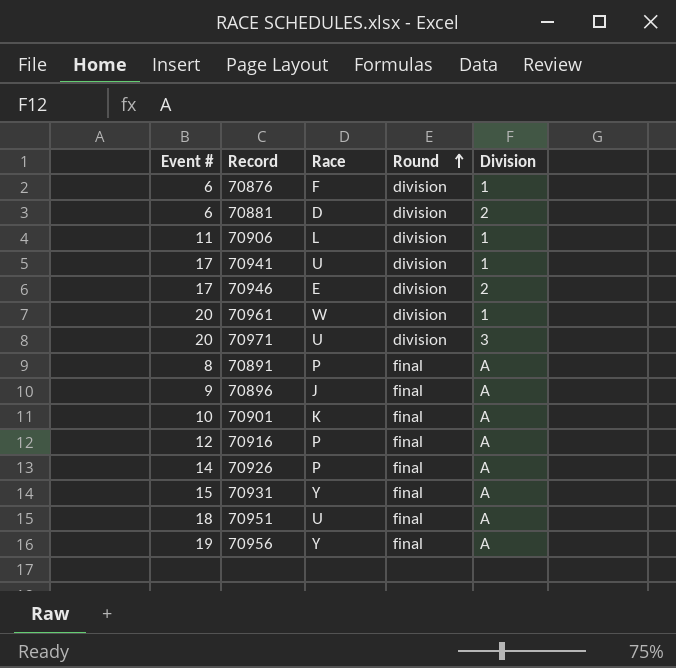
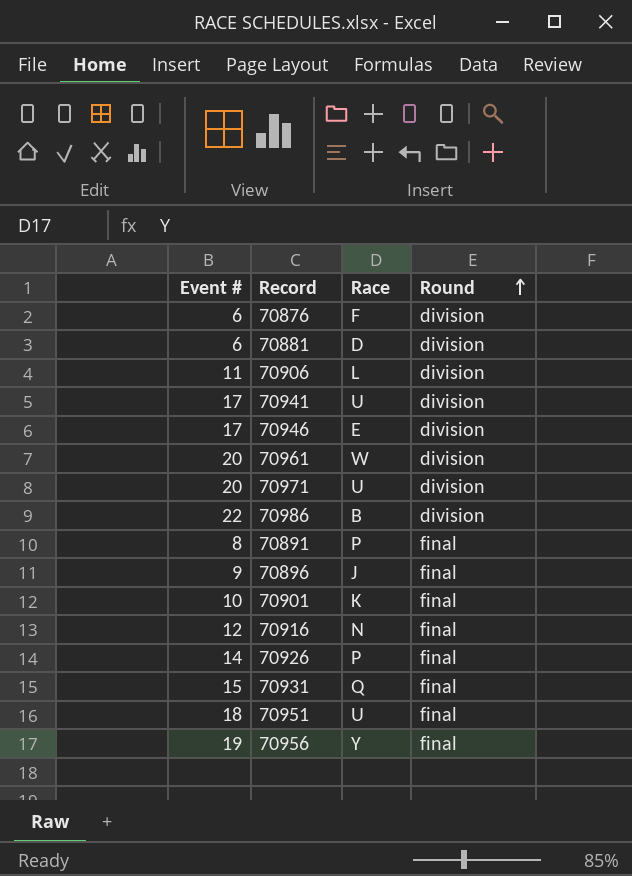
column Division | position: 5 -> none
row 70986: none -> 22 | B | division
70916 | Race: P -> N
70931 | Race: Y -> Q

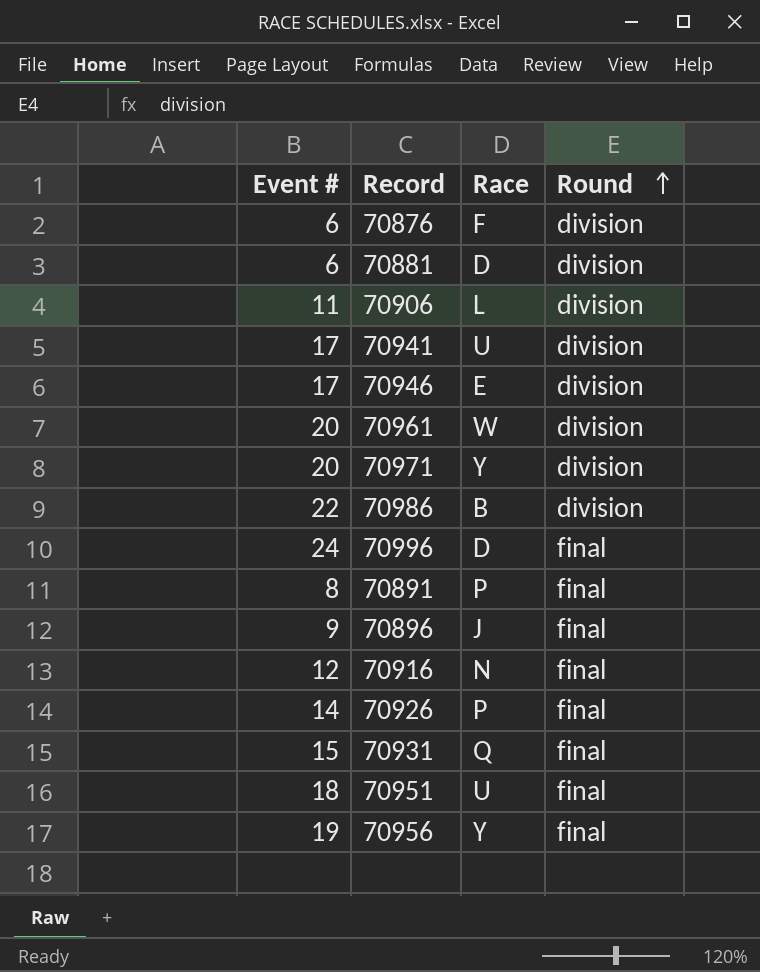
row 70901: 10 | K | final -> none
70971 | Race: U -> Y
row 70996: none -> 24 | D | final

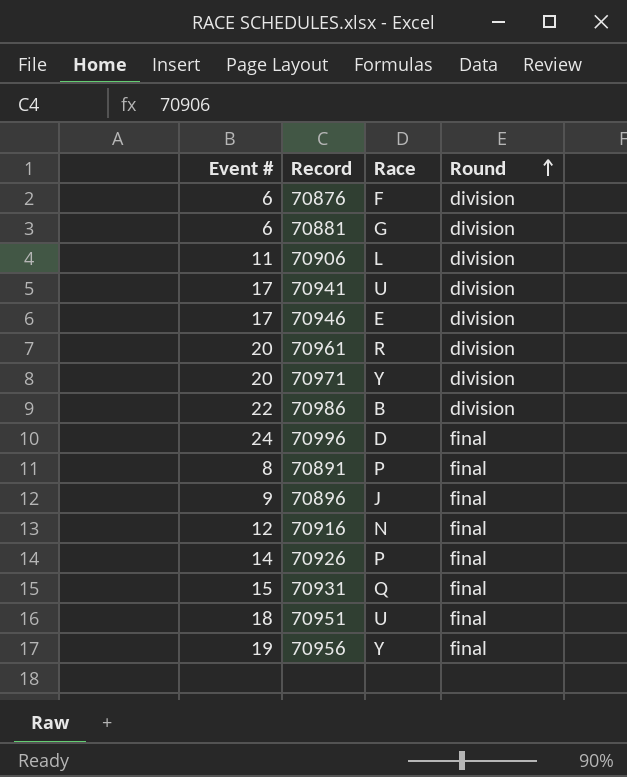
70881 | Race: D -> G
70961 | Race: W -> R

